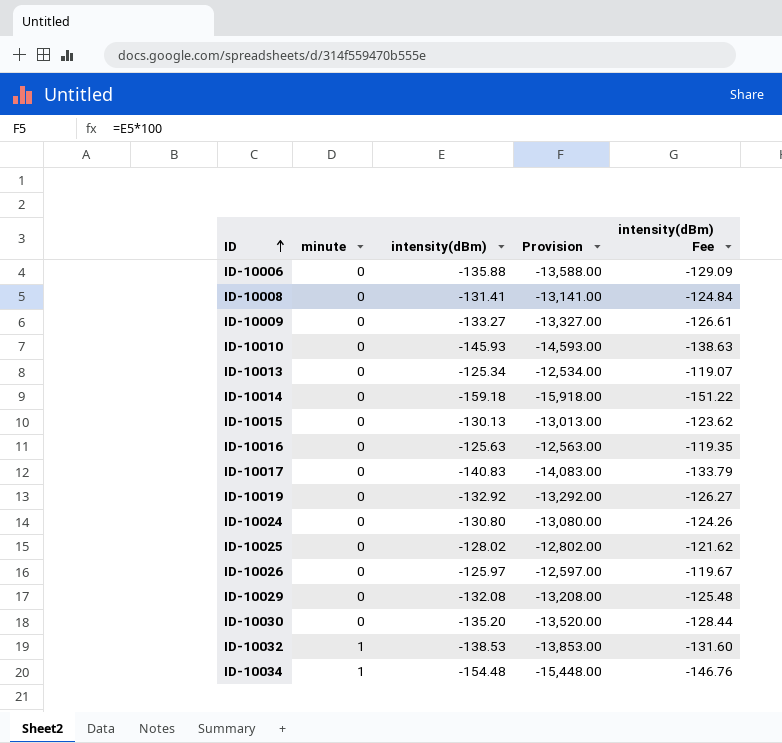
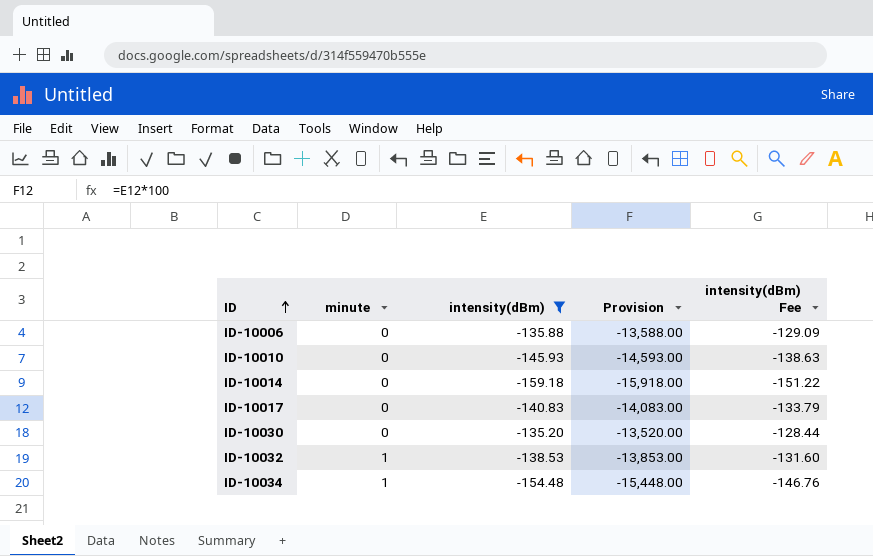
filter: none -> intensity(dBm) <= -135.20

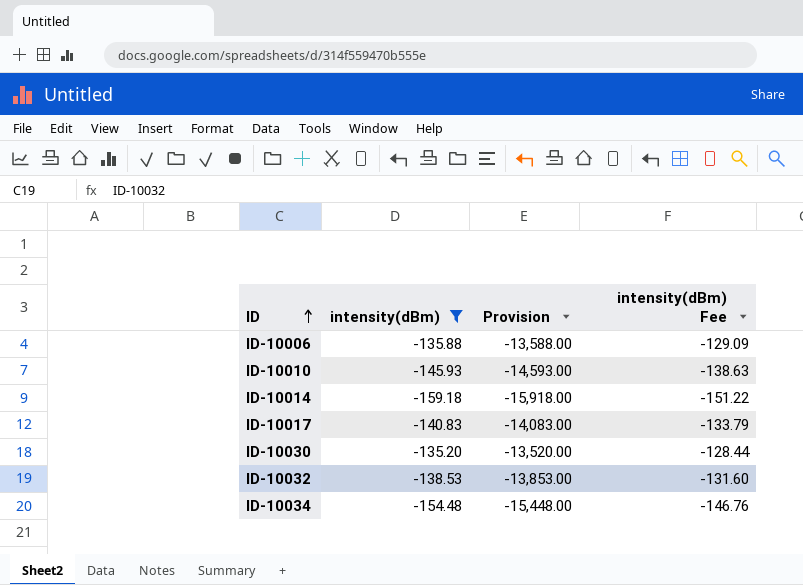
column minute | position: 2 -> none

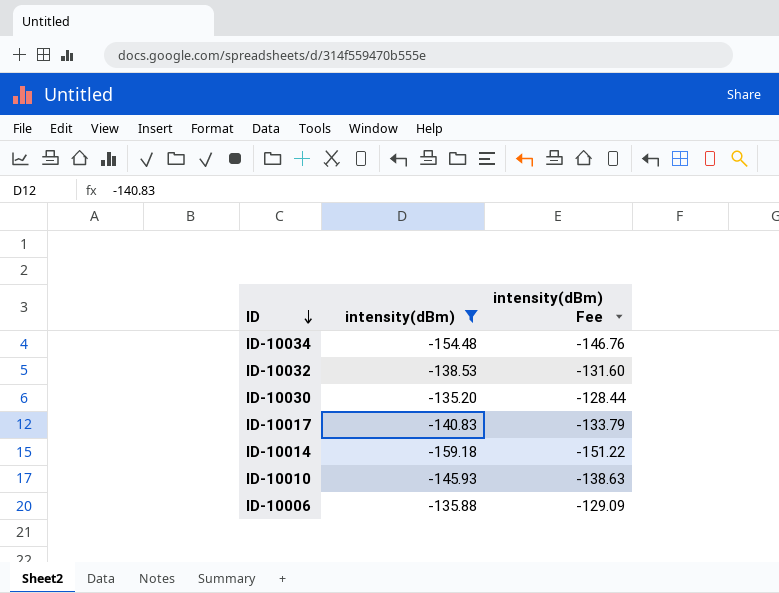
row order: ID ascending -> ID descending
column Provision | formula: [intensity(dBm)] * 100 -> none

